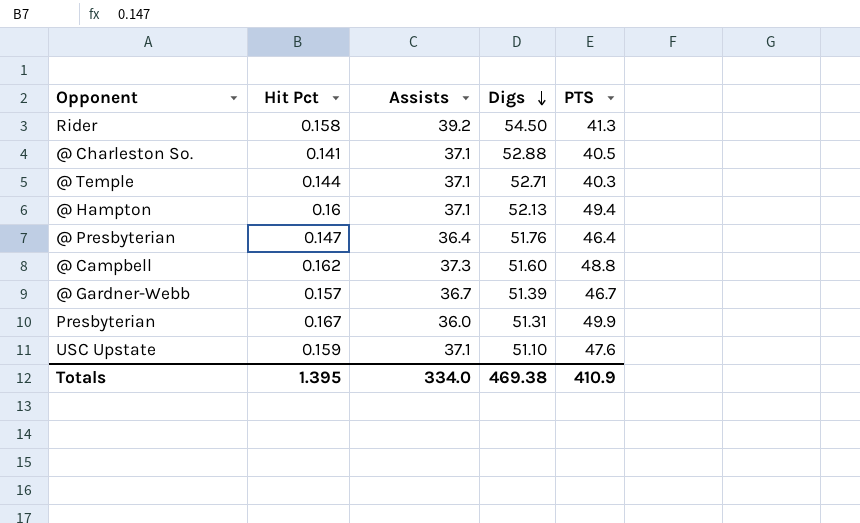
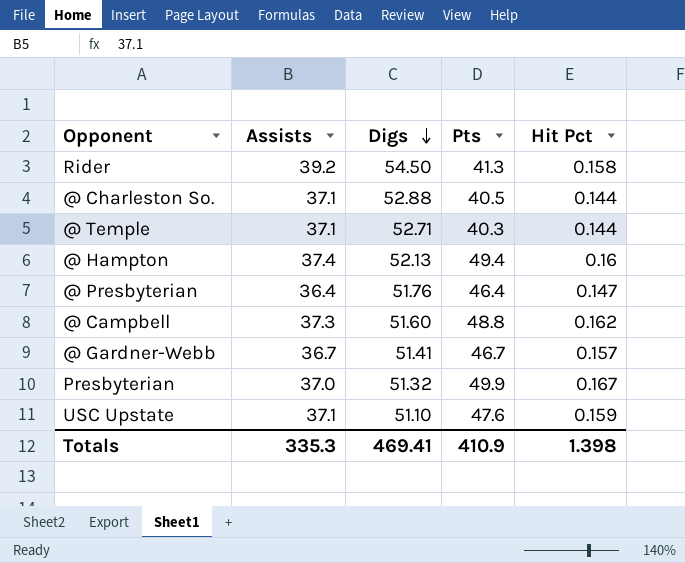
column name: PTS -> Pts
column Hit Pct | position: 2 -> 5
@ Charleston So. | Hit Pct: 0.141 -> 0.144
@ Hampton | Assists: 37.1 -> 37.4
@ Gardner-Webb | Digs: 51.39 -> 51.41
Presbyterian | Assists: 36.0 -> 37.0
Presbyterian | Digs: 51.31 -> 51.32
Totals | Assists: 334.0 -> 335.3
Totals | Digs: 469.38 -> 469.41
Totals | Hit Pct: 1.395 -> 1.398

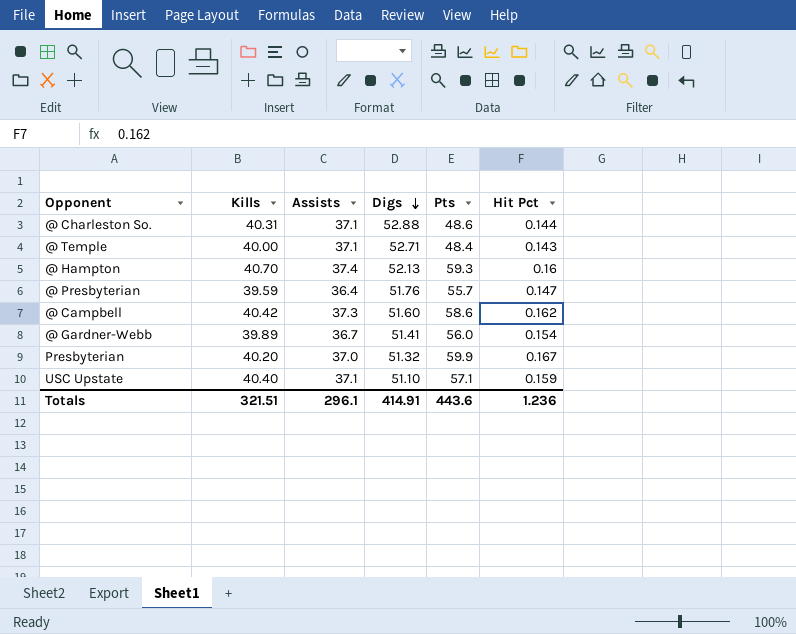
column Kills | position: none -> 2
row Rider: 39.2 | 54.50 | 41.3 | 0.158 -> none
@ Charleston So. | Pts: 40.5 -> 48.6
@ Temple | Pts: 40.3 -> 48.4
@ Temple | Hit Pct: 0.144 -> 0.143
@ Hampton | Pts: 49.4 -> 59.3
@ Presbyterian | Pts: 46.4 -> 55.7
@ Campbell | Pts: 48.8 -> 58.6
@ Gardner-Webb | Pts: 46.7 -> 56.0
@ Gardner-Webb | Hit Pct: 0.157 -> 0.154
Presbyterian | Pts: 49.9 -> 59.9
USC Upstate | Pts: 47.6 -> 57.1
Totals | Assists: 335.3 -> 296.1
Totals | Digs: 469.41 -> 414.91
Totals | Pts: 410.9 -> 443.6
Totals | Hit Pct: 1.398 -> 1.236

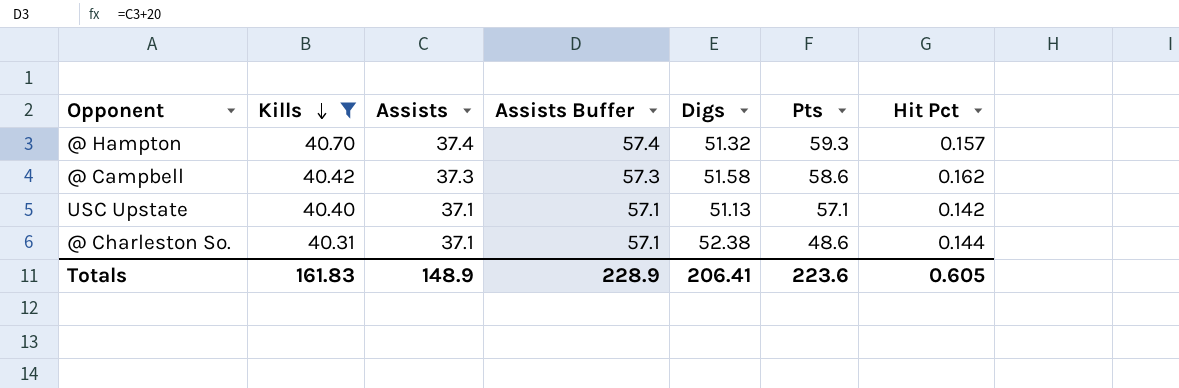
filter: none -> Kills >= 40.31
row order: Digs descending -> Kills descending
column Assists Buffer | formula: none -> [Assists] + 20
@ Hampton | Digs: 52.13 -> 51.32
@ Hampton | Hit Pct: 0.16 -> 0.157
@ Campbell | Digs: 51.60 -> 51.58
USC Upstate | Digs: 51.10 -> 51.13
USC Upstate | Hit Pct: 0.159 -> 0.142
@ Charleston So. | Digs: 52.88 -> 52.38
Totals | Kills: 321.51 -> 161.83
Totals | Assists: 296.1 -> 148.9
Totals | Digs: 414.91 -> 206.41
Totals | Pts: 443.6 -> 223.6
Totals | Hit Pct: 1.236 -> 0.605

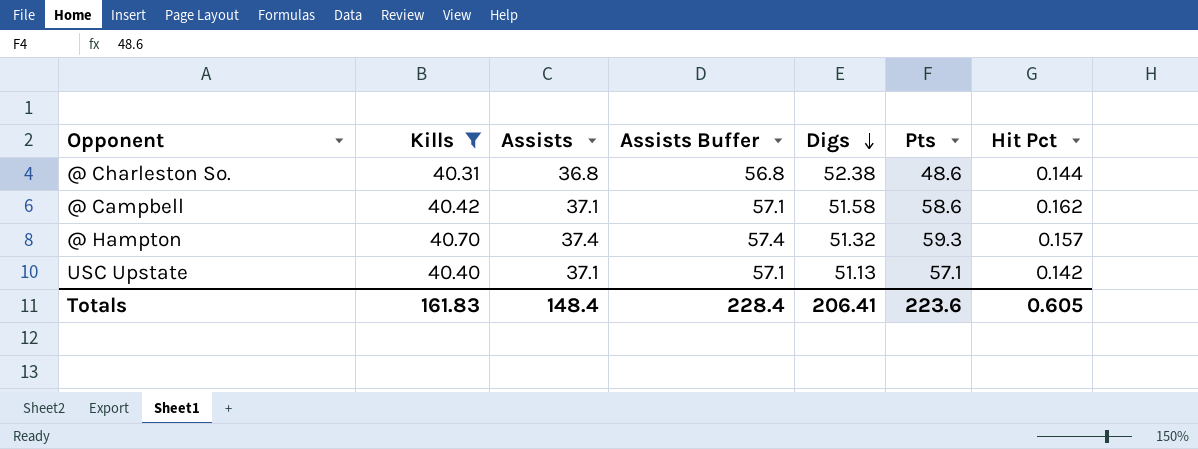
row order: Kills descending -> Digs descending
@ Charleston So. | Assists: 37.1 -> 36.8
@ Charleston So. | Assists Buffer: 57.1 -> 56.8
@ Campbell | Assists: 37.3 -> 37.1
@ Campbell | Assists Buffer: 57.3 -> 57.1
Totals | Assists: 148.9 -> 148.4
Totals | Assists Buffer: 228.9 -> 228.4

